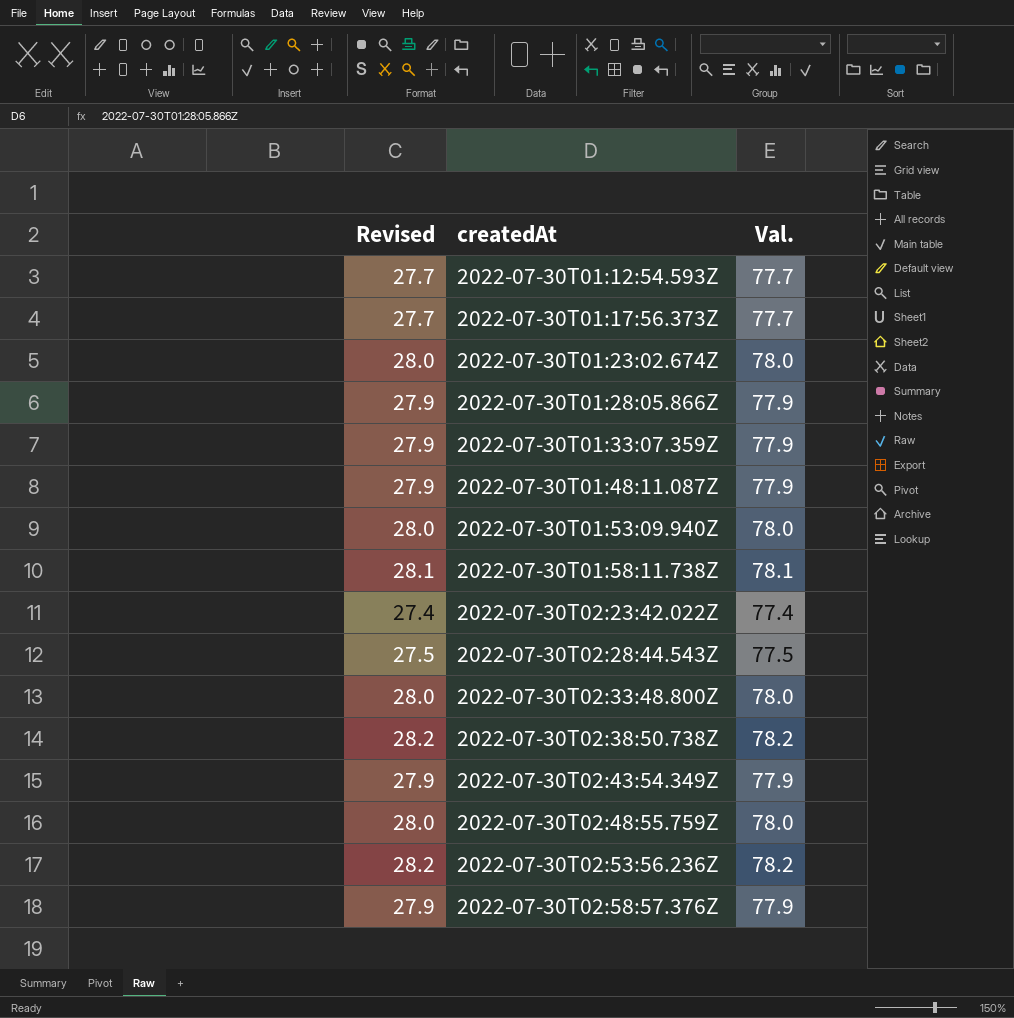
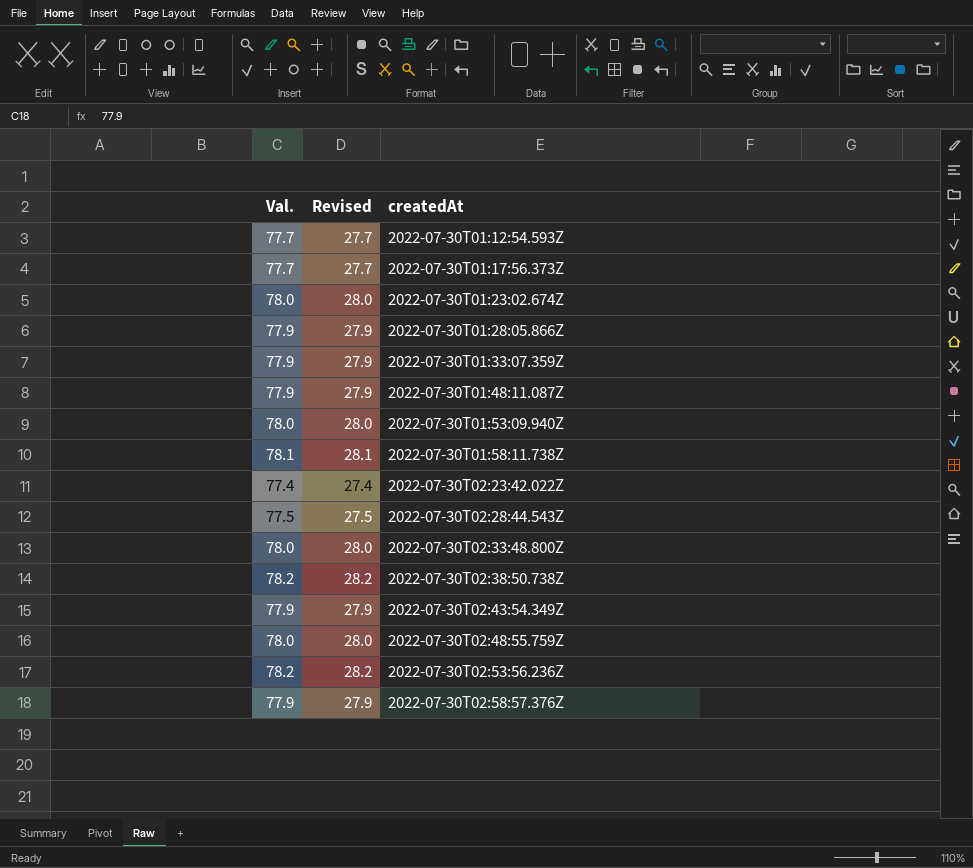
column Val. | position: 3 -> 1

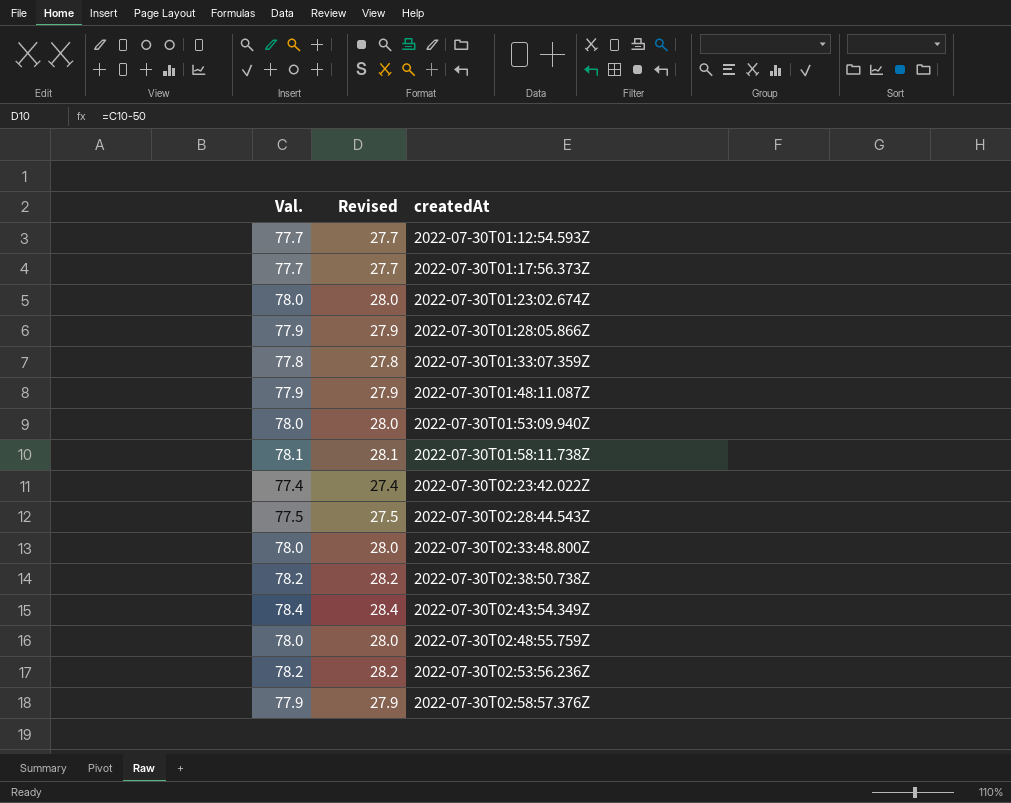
2022-07-30T01:33:07.359Z | Val.: 77.9 -> 77.8
2022-07-30T01:33:07.359Z | Revised: 27.9 -> 27.8
2022-07-30T02:43:54.349Z | Val.: 77.9 -> 78.4
2022-07-30T02:43:54.349Z | Revised: 27.9 -> 28.4

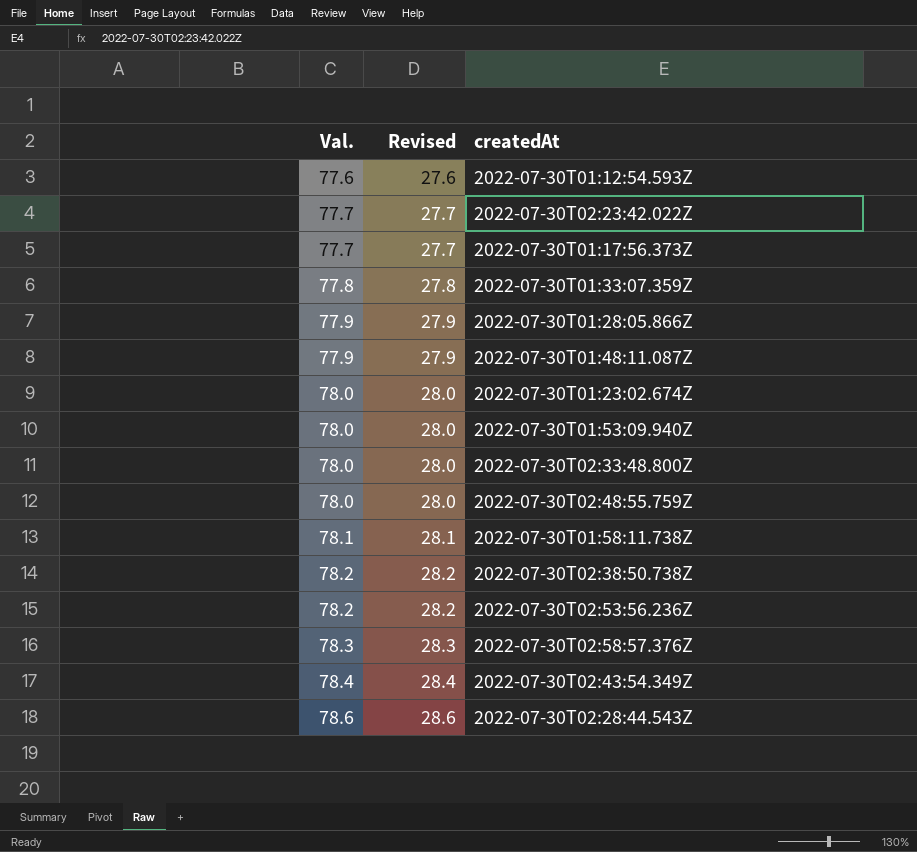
row order: createdAt ascending -> Val. ascending
2022-07-30T01:12:54.593Z | Val.: 77.7 -> 77.6
2022-07-30T01:12:54.593Z | Revised: 27.7 -> 27.6
2022-07-30T02:23:42.022Z | Val.: 77.4 -> 77.7
2022-07-30T02:23:42.022Z | Revised: 27.4 -> 27.7
2022-07-30T02:58:57.376Z | Val.: 77.9 -> 78.3
2022-07-30T02:58:57.376Z | Revised: 27.9 -> 28.3
2022-07-30T02:28:44.543Z | Val.: 77.5 -> 78.6
2022-07-30T02:28:44.543Z | Revised: 27.5 -> 28.6

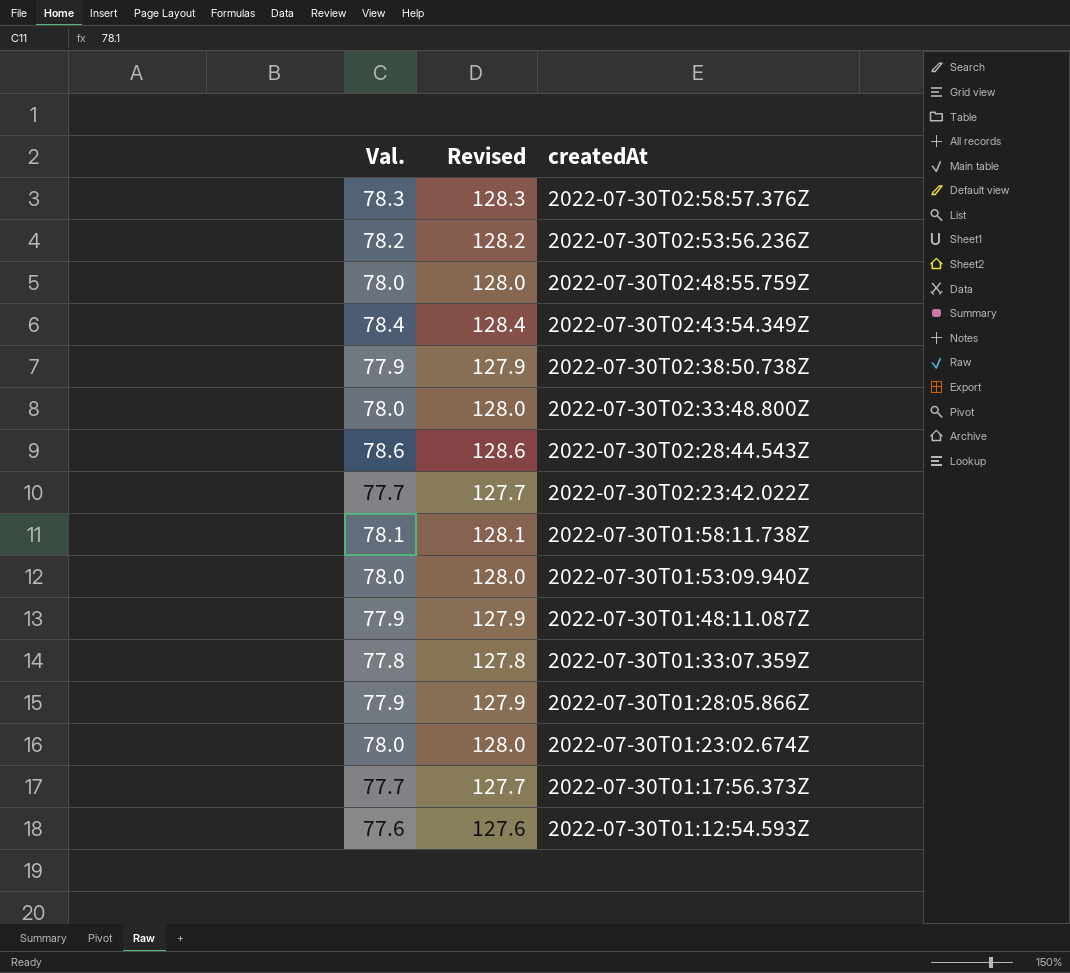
row order: Val. ascending -> createdAt descending
column Revised | formula: [Val.] - 50 -> [Val.] + 50
2022-07-30T02:38:50.738Z | Val.: 78.2 -> 77.9

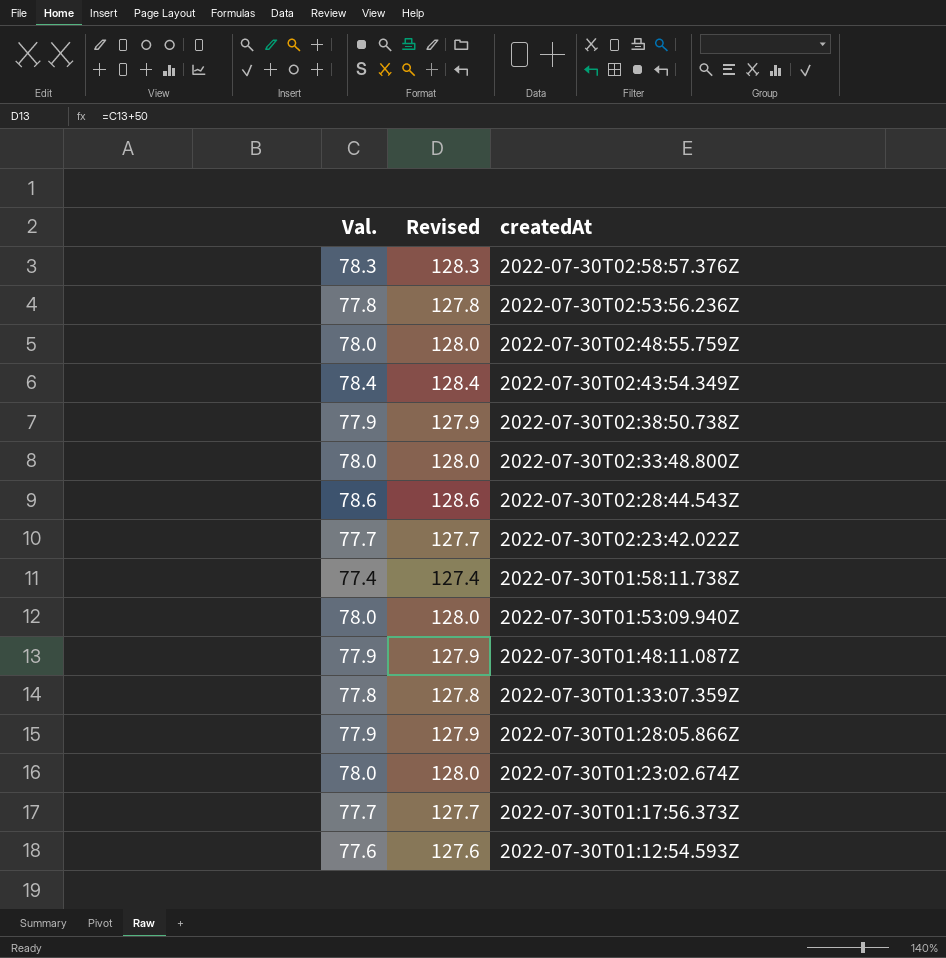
2022-07-30T02:53:56.236Z | Val.: 78.2 -> 77.8
2022-07-30T02:53:56.236Z | Revised: 128.2 -> 127.8
2022-07-30T01:58:11.738Z | Val.: 78.1 -> 77.4
2022-07-30T01:58:11.738Z | Revised: 128.1 -> 127.4

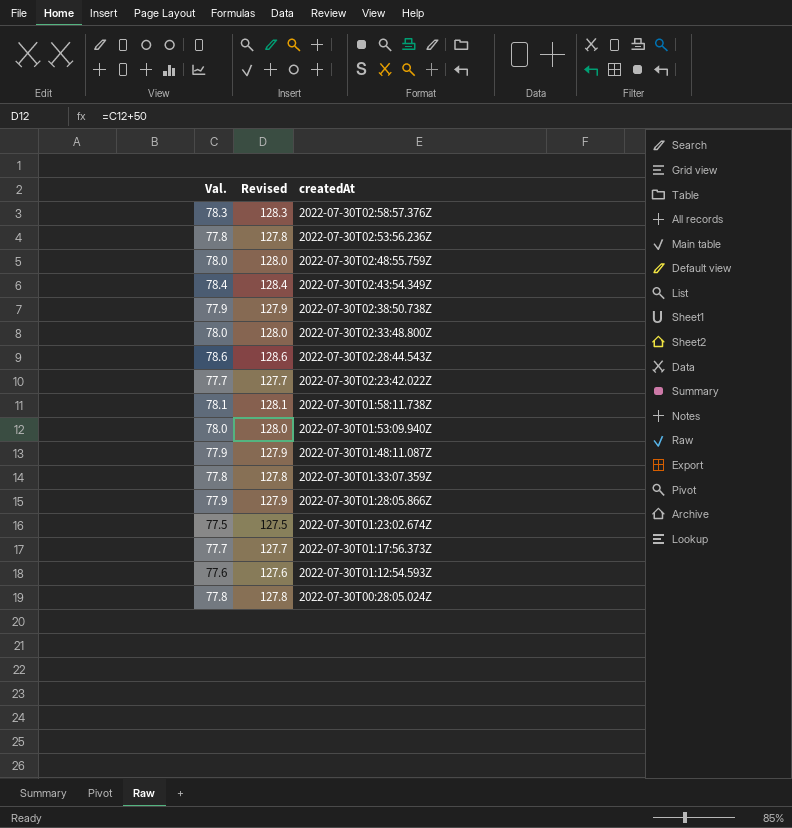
2022-07-30T01:58:11.738Z | Val.: 77.4 -> 78.1
2022-07-30T01:58:11.738Z | Revised: 127.4 -> 128.1
2022-07-30T01:23:02.674Z | Val.: 78.0 -> 77.5
2022-07-30T01:23:02.674Z | Revised: 128.0 -> 127.5
row 2022-07-30T00:28:05.024Z: none -> 77.8 | 127.8

